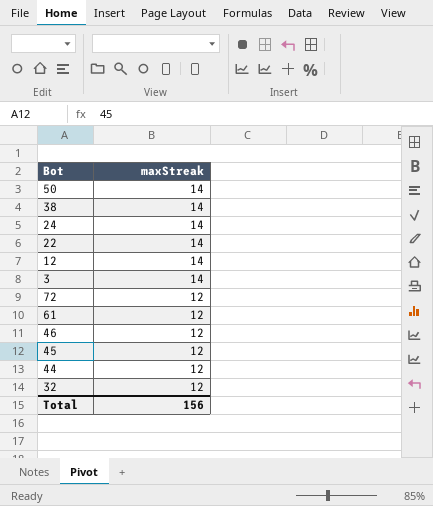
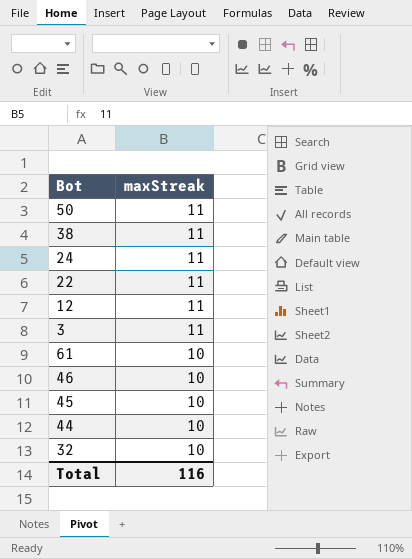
row 72: 12 -> none
50 | maxStreak: 14 -> 11
38 | maxStreak: 14 -> 11
24 | maxStreak: 14 -> 11
22 | maxStreak: 14 -> 11
12 | maxStreak: 14 -> 11
3 | maxStreak: 14 -> 11
61 | maxStreak: 12 -> 10
46 | maxStreak: 12 -> 10
45 | maxStreak: 12 -> 10
44 | maxStreak: 12 -> 10
32 | maxStreak: 12 -> 10
Total | maxStreak: 156 -> 116

